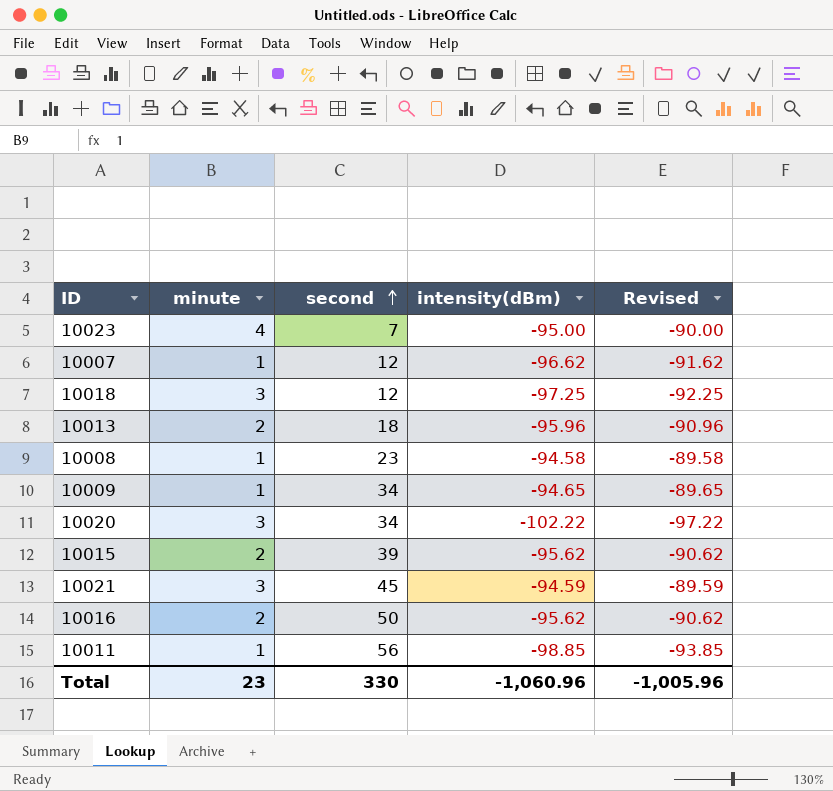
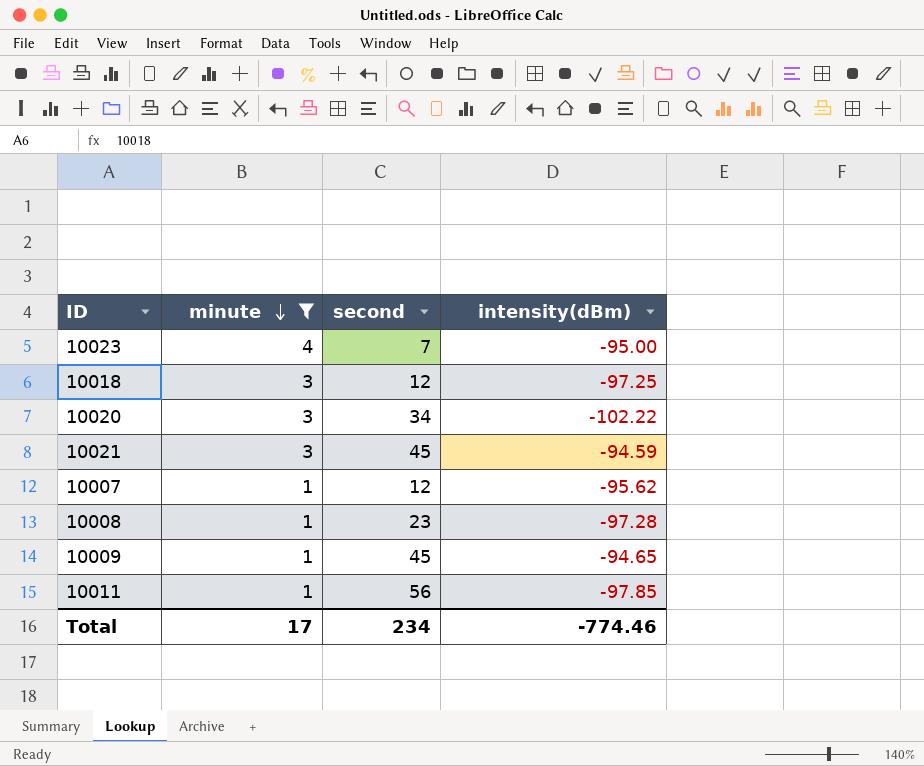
filter: none -> minute != 2
row order: second ascending -> minute descending
column Revised | formula: [intensity(dBm)] + 5 -> none
10007 | intensity(dBm): -96.62 -> -95.62
10008 | intensity(dBm): -94.58 -> -97.28
10009 | second: 34 -> 45
10011 | intensity(dBm): -98.85 -> -97.85
Total | minute: 23 -> 17
Total | second: 330 -> 234
Total | intensity(dBm): -1,060.96 -> -774.46

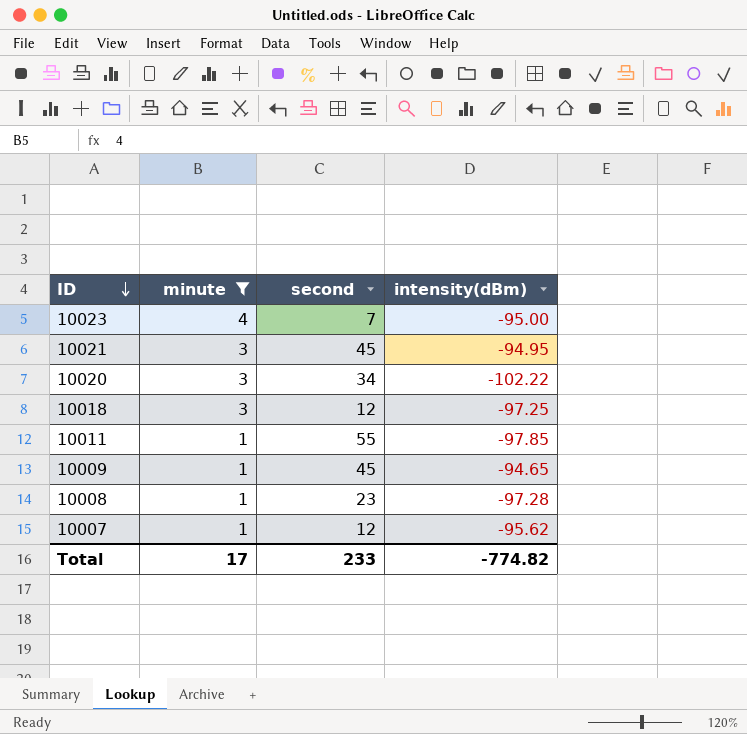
row order: minute descending -> ID descending
10021 | intensity(dBm): -94.59 -> -94.95
10011 | second: 56 -> 55
Total | second: 234 -> 233
Total | intensity(dBm): -774.46 -> -774.82

